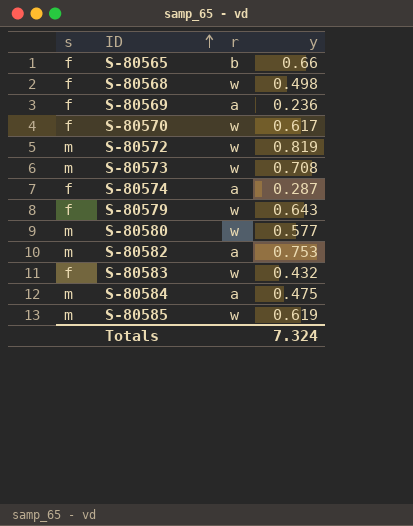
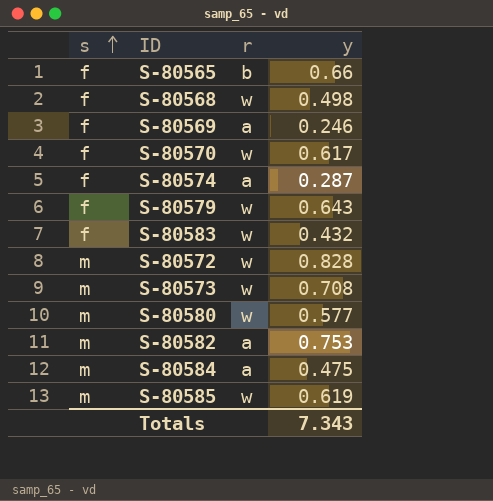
row order: ID ascending -> s ascending
S-80569 | y: 0.236 -> 0.246
S-80572 | y: 0.819 -> 0.828
Totals | y: 7.324 -> 7.343

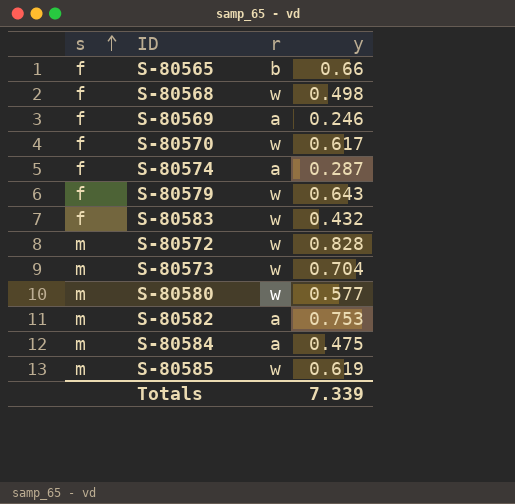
S-80573 | y: 0.708 -> 0.704
Totals | y: 7.343 -> 7.339

